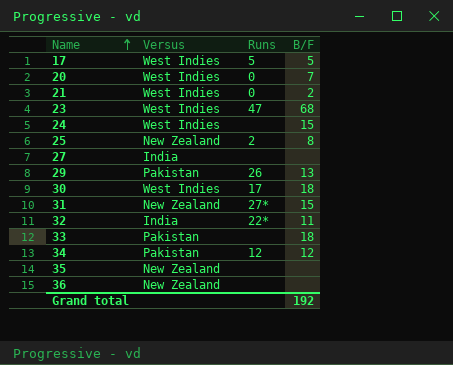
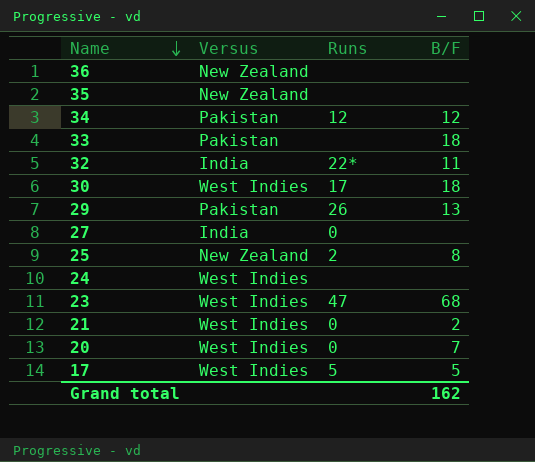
row order: Name ascending -> Name descending
row 31: New Zealand | 27* | 15 -> none
27 | Runs: none -> 0
24 | B/F: 15 -> none
Grand total | B/F: 192 -> 162

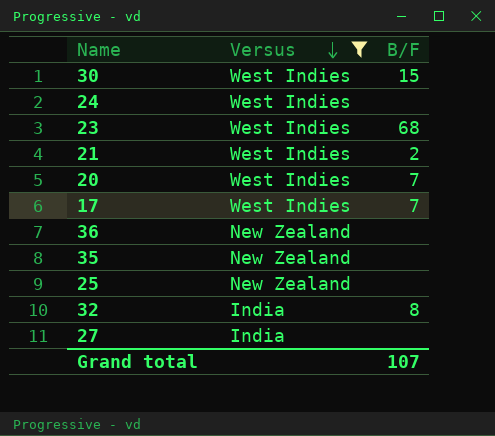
filter: none -> Versus != Pakistan
row order: Name descending -> Versus descending
column Runs | position: 3 -> none
30 | B/F: 18 -> 15
17 | B/F: 5 -> 7
25 | B/F: 8 -> none
32 | B/F: 11 -> 8
Grand total | B/F: 162 -> 107

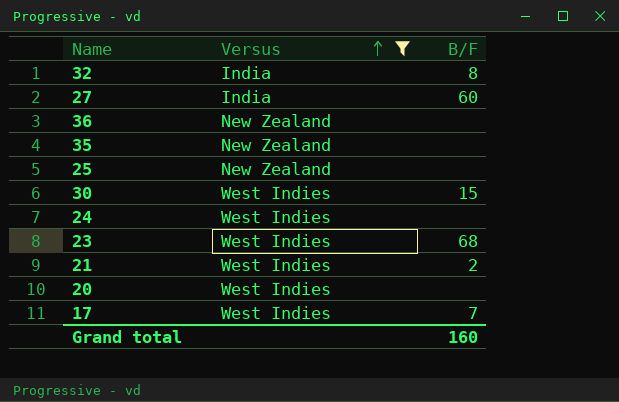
row order: Versus descending -> Versus ascending
27 | B/F: none -> 60
20 | B/F: 7 -> none
Grand total | B/F: 107 -> 160

